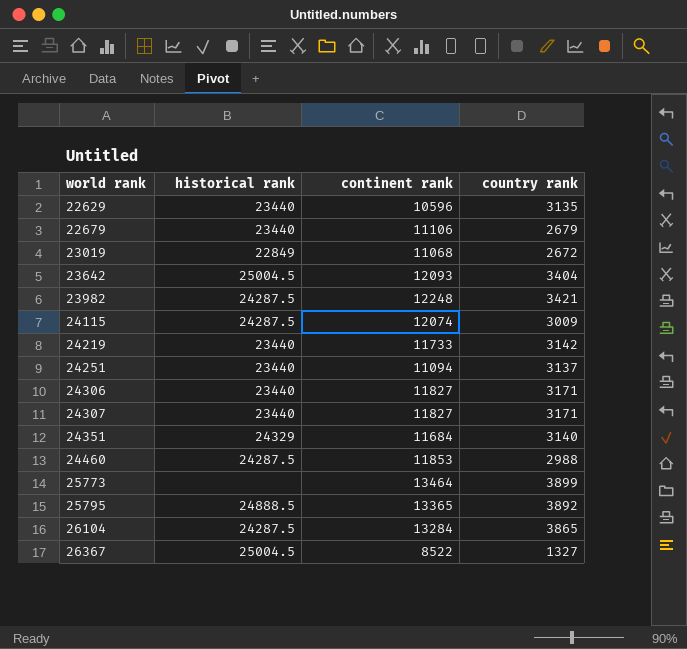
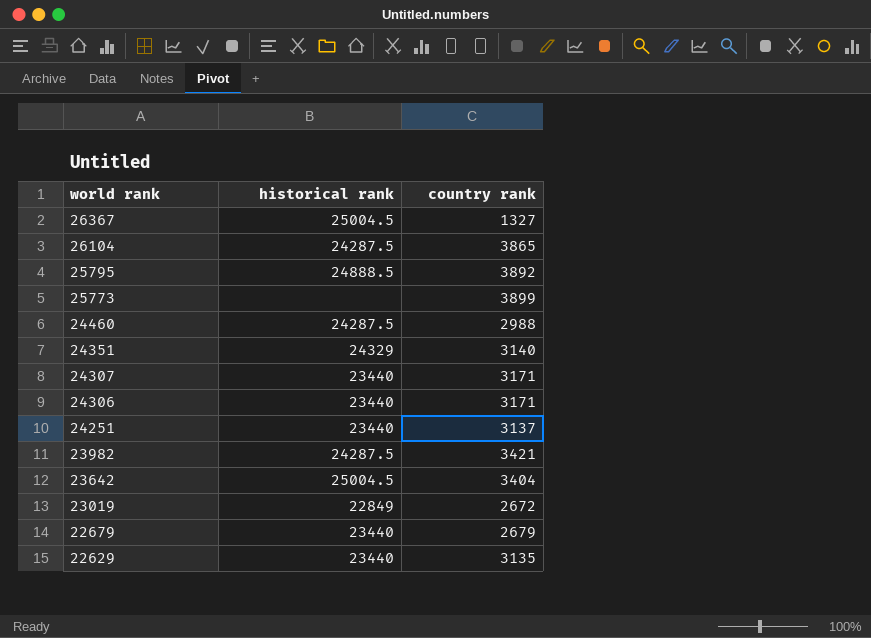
row order: world rank ascending -> world rank descending
column continent rank | position: 3 -> none
row 24115: 24287.5 | 12074 | 3009 -> none
row 24219: 23440 | 11733 | 3142 -> none

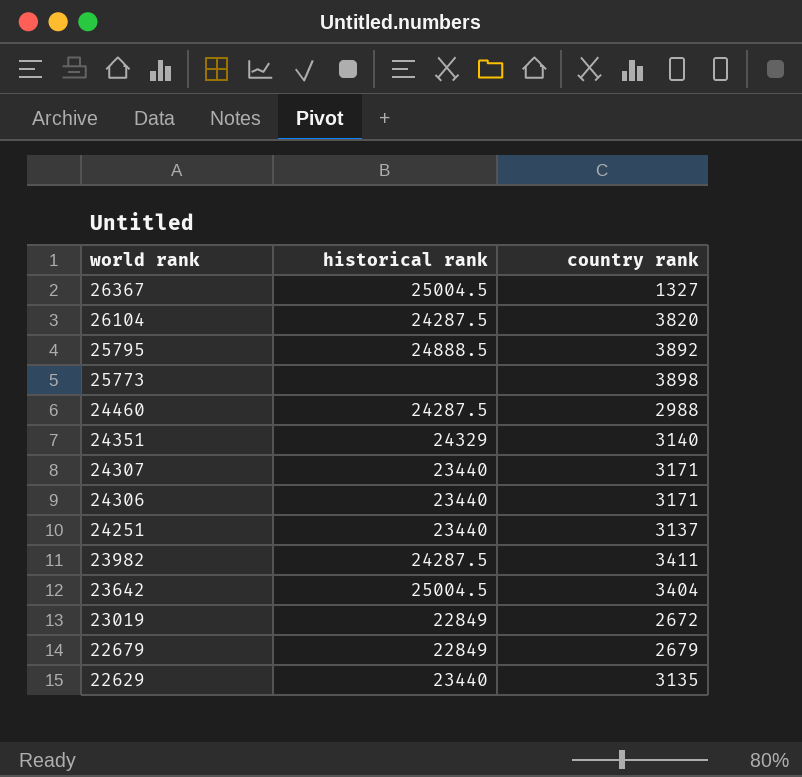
26104 | country rank: 3865 -> 3820
25773 | country rank: 3899 -> 3898
23982 | country rank: 3421 -> 3411
22679 | historical rank: 23440 -> 22849

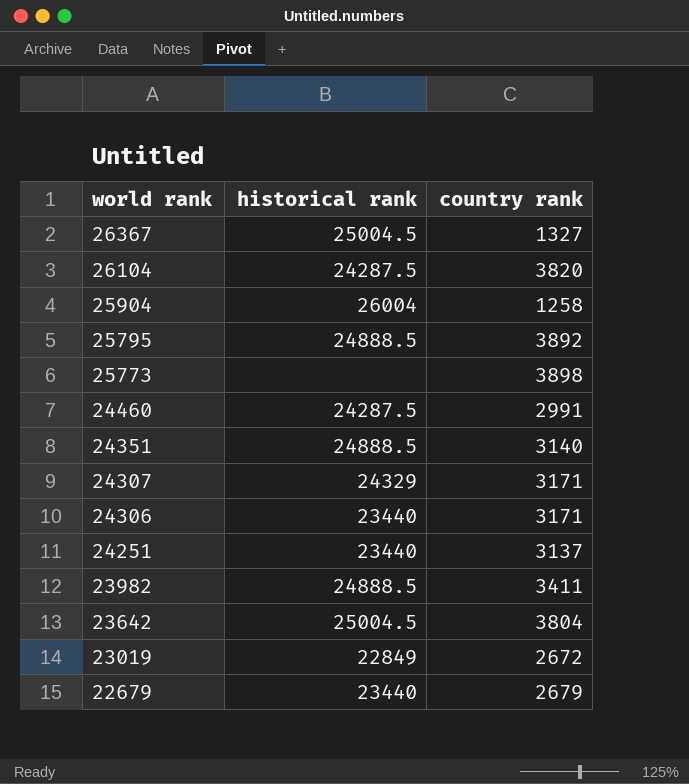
row 22629: 23440 | 3135 -> none
row 25904: none -> 26004 | 1258
24460 | country rank: 2988 -> 2991
24351 | historical rank: 24329 -> 24888.5
24307 | historical rank: 23440 -> 24329
23982 | historical rank: 24287.5 -> 24888.5
23642 | country rank: 3404 -> 3804
22679 | historical rank: 22849 -> 23440

